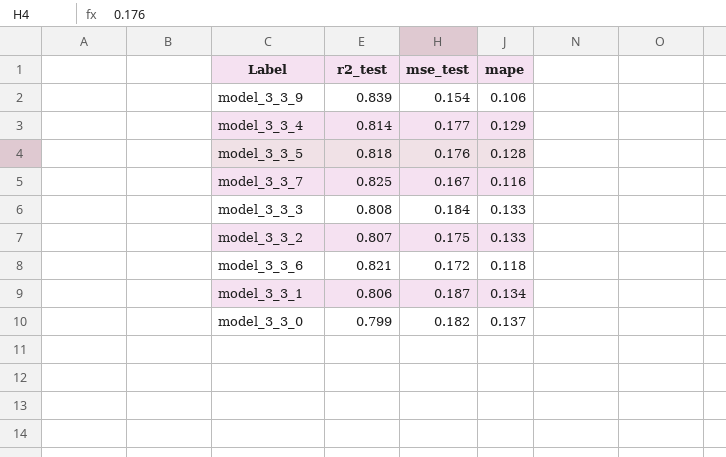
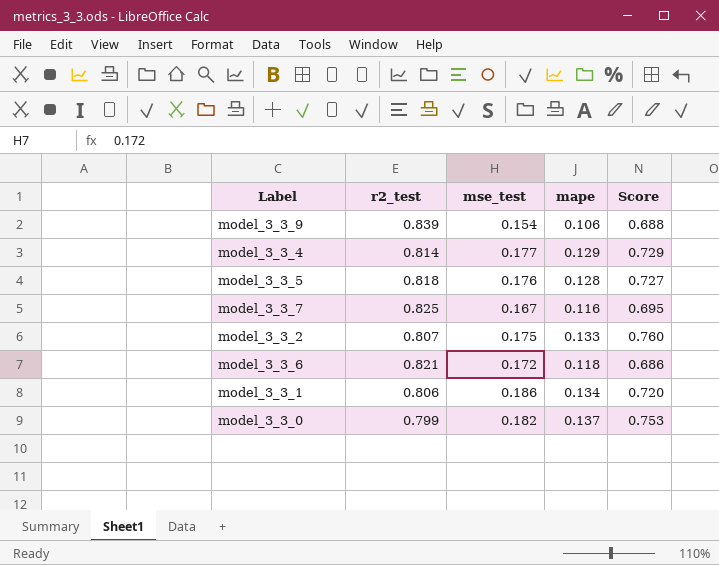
column Score | formula: none -> [mape] / [mse_test]
row model_3_3_3: 0.808 | 0.184 | 0.133 -> none
model_3_3_1 | mse_test: 0.187 -> 0.186

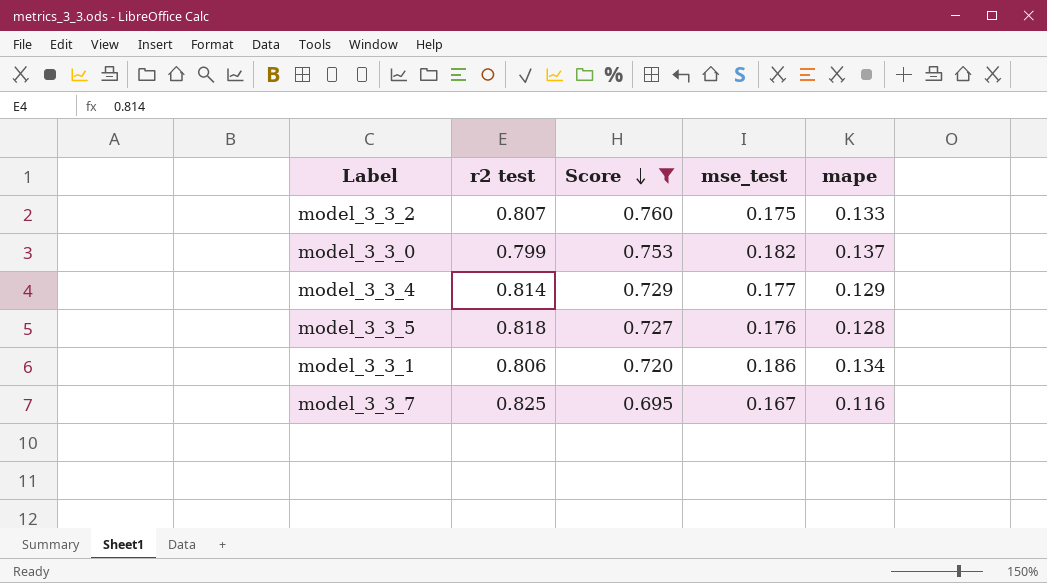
filter: none -> Score >= 0.695
row order: none -> Score descending
column name: r2_test -> r2 test
column Score | position: 5 -> 3

